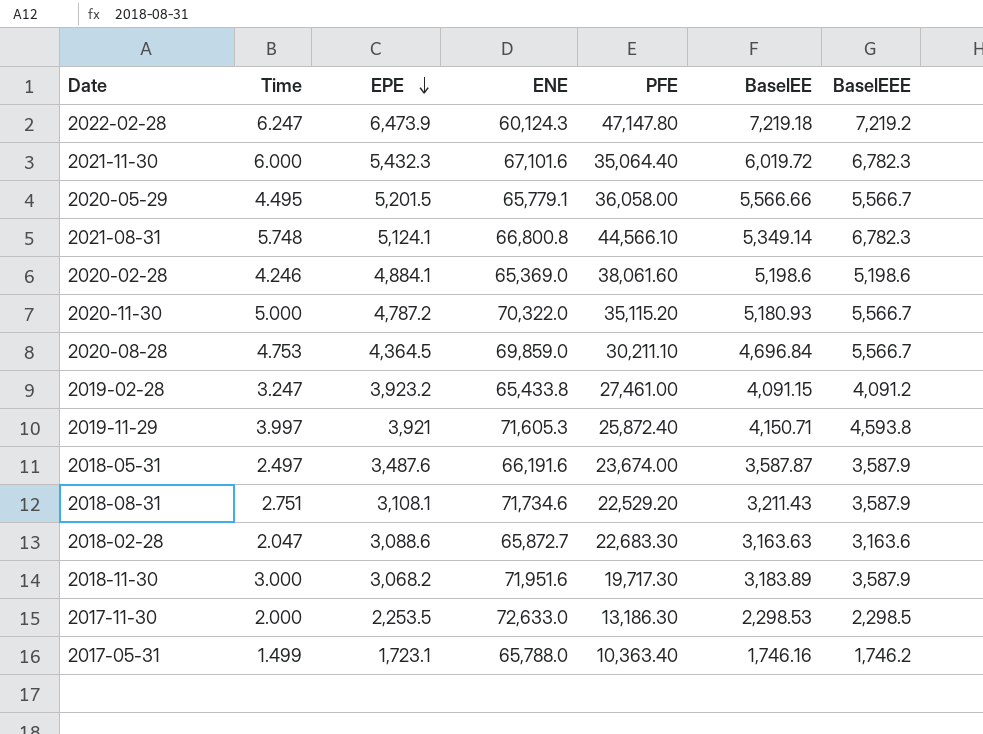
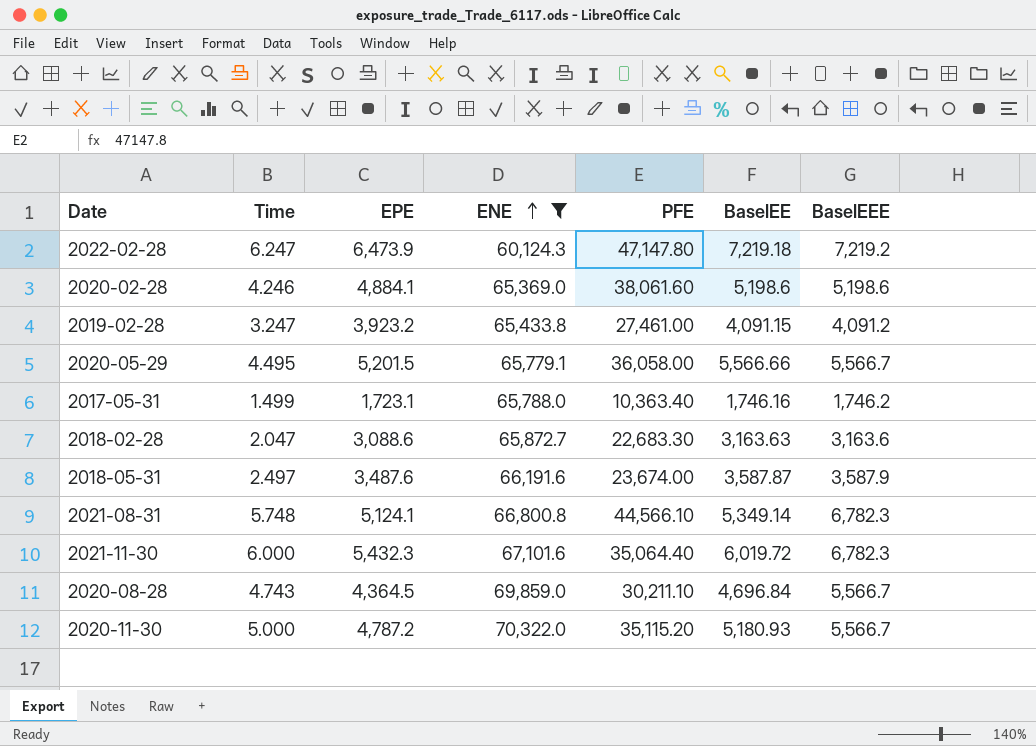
filter: none -> ENE <= 70,322.0
row order: EPE descending -> ENE ascending
2020-08-28 | Time: 4.753 -> 4.743

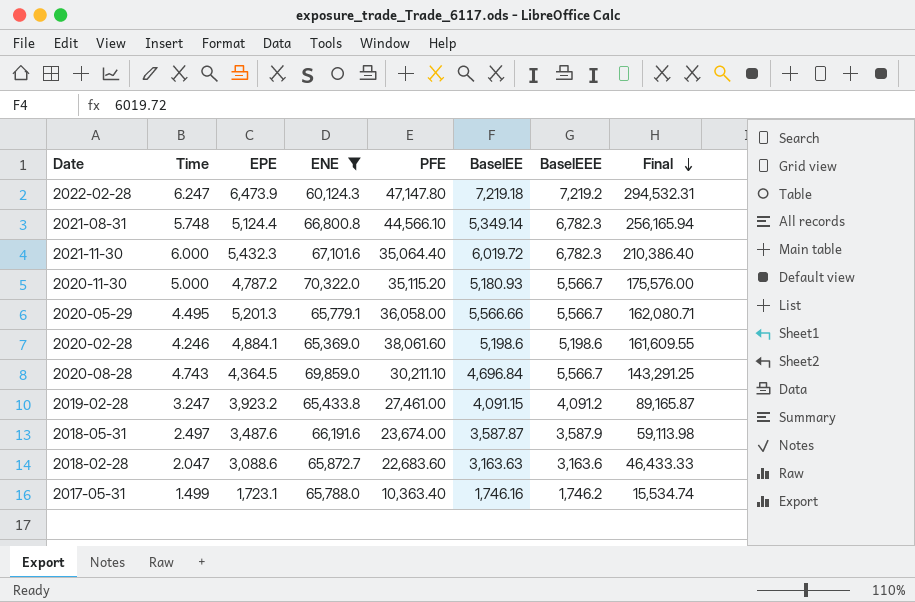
row order: ENE ascending -> Final descending
column Final | formula: none -> [Time] * [PFE]
2021-08-31 | EPE: 5,124.1 -> 5,124.4
2020-05-29 | EPE: 5,201.5 -> 5,201.3
2018-02-28 | PFE: 22,683.30 -> 22,683.60

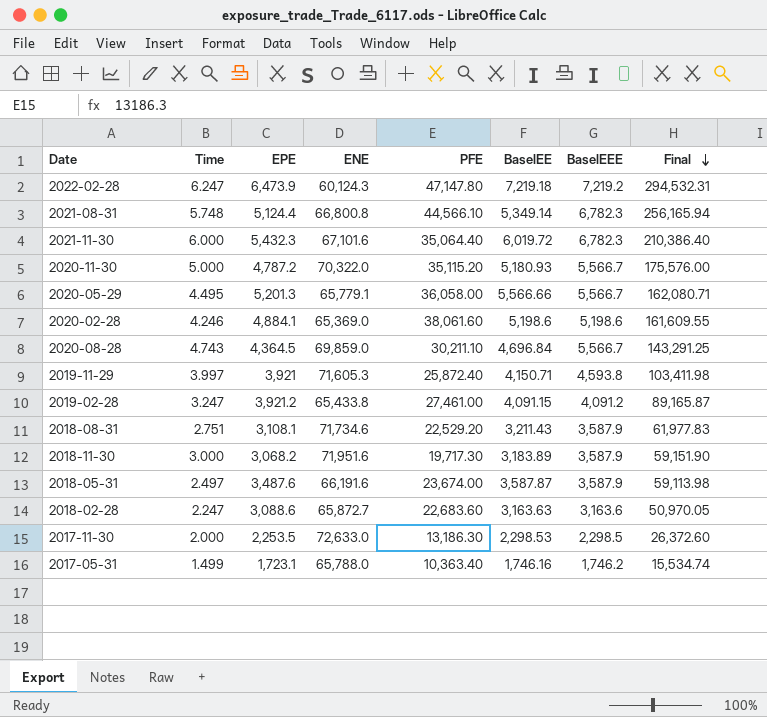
filter: ENE <= 70,322.0 -> none
2019-02-28 | EPE: 3,923.2 -> 3,921.2
2018-02-28 | Time: 2.047 -> 2.247
2018-02-28 | Final: 46,433.33 -> 50,970.05

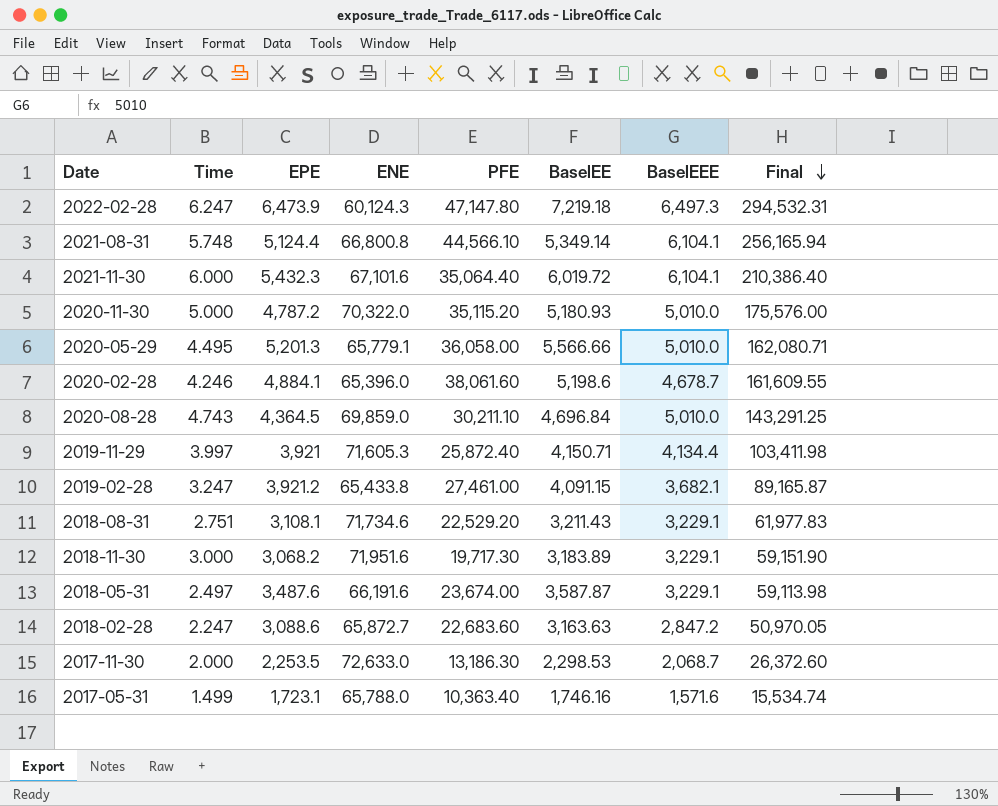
2022-02-28 | BaselEEE: 7,219.2 -> 6,497.3
2021-08-31 | BaselEEE: 6,782.3 -> 6,104.1
2021-11-30 | BaselEEE: 6,782.3 -> 6,104.1
2020-11-30 | BaselEEE: 5,566.7 -> 5,010.0
2020-05-29 | BaselEEE: 5,566.7 -> 5,010.0
2020-02-28 | ENE: 65,369.0 -> 65,396.0
2020-02-28 | BaselEEE: 5,198.6 -> 4,678.7
2020-08-28 | BaselEEE: 5,566.7 -> 5,010.0
2019-11-29 | BaselEEE: 4,593.8 -> 4,134.4
2019-02-28 | BaselEEE: 4,091.2 -> 3,682.1
2018-08-31 | BaselEEE: 3,587.9 -> 3,229.1
2018-11-30 | BaselEEE: 3,587.9 -> 3,229.1
2018-05-31 | BaselEEE: 3,587.9 -> 3,229.1
2018-02-28 | BaselEEE: 3,163.6 -> 2,847.2
2017-11-30 | BaselEEE: 2,298.5 -> 2,068.7
2017-05-31 | BaselEEE: 1,746.2 -> 1,571.6

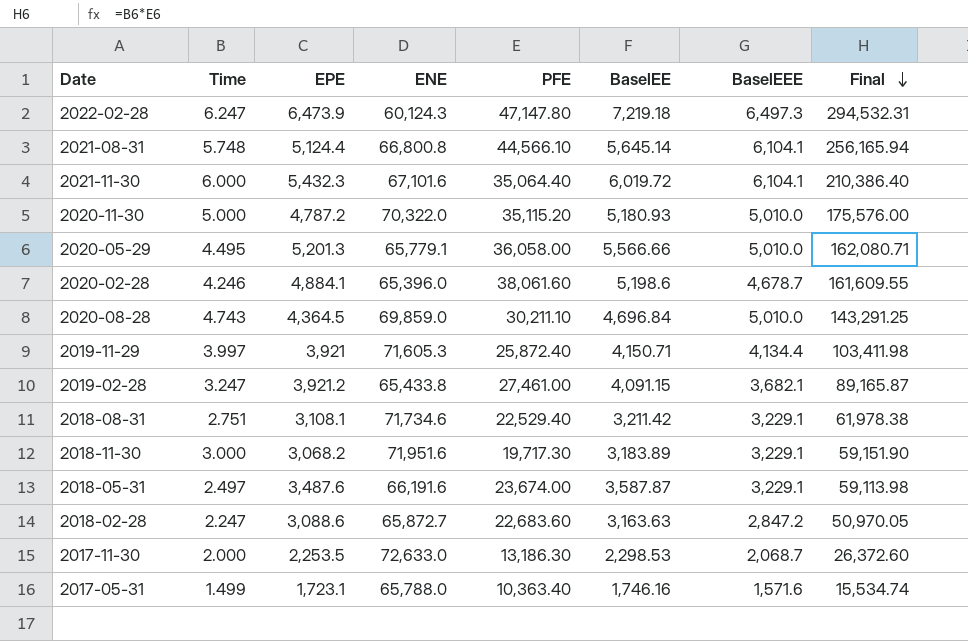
2021-08-31 | BaselEE: 5,349.14 -> 5,645.14
2018-08-31 | PFE: 22,529.20 -> 22,529.40
2018-08-31 | BaselEE: 3,211.43 -> 3,211.42
2018-08-31 | Final: 61,977.83 -> 61,978.38

